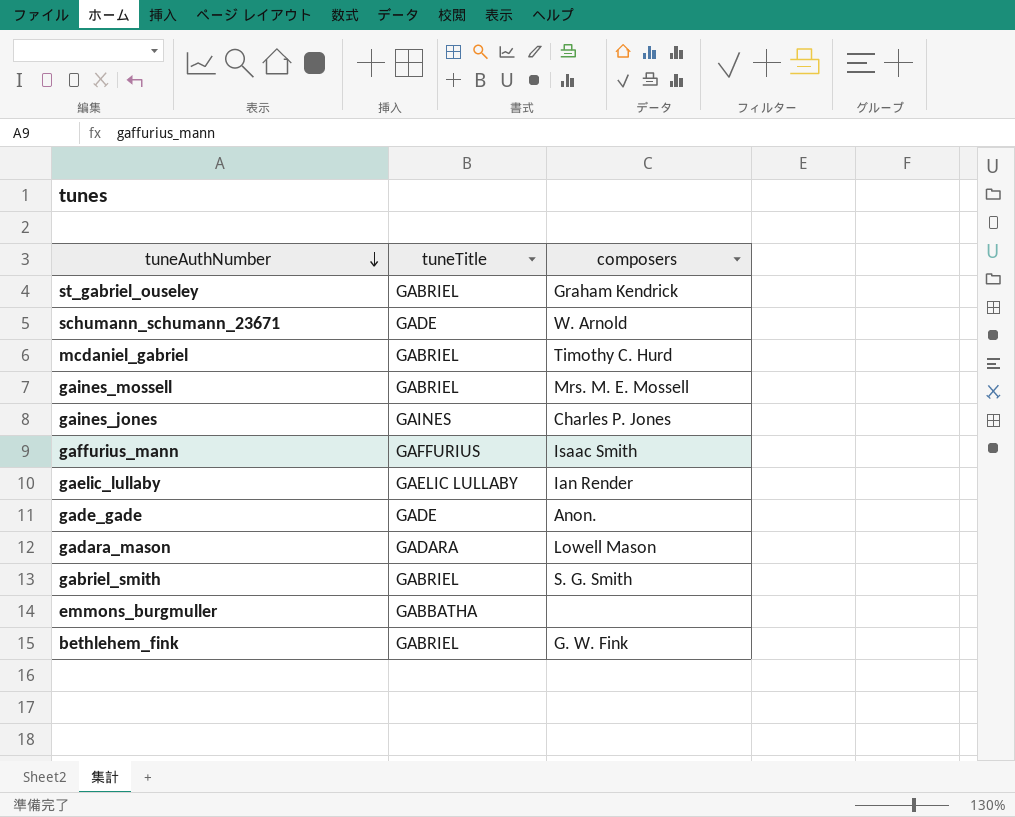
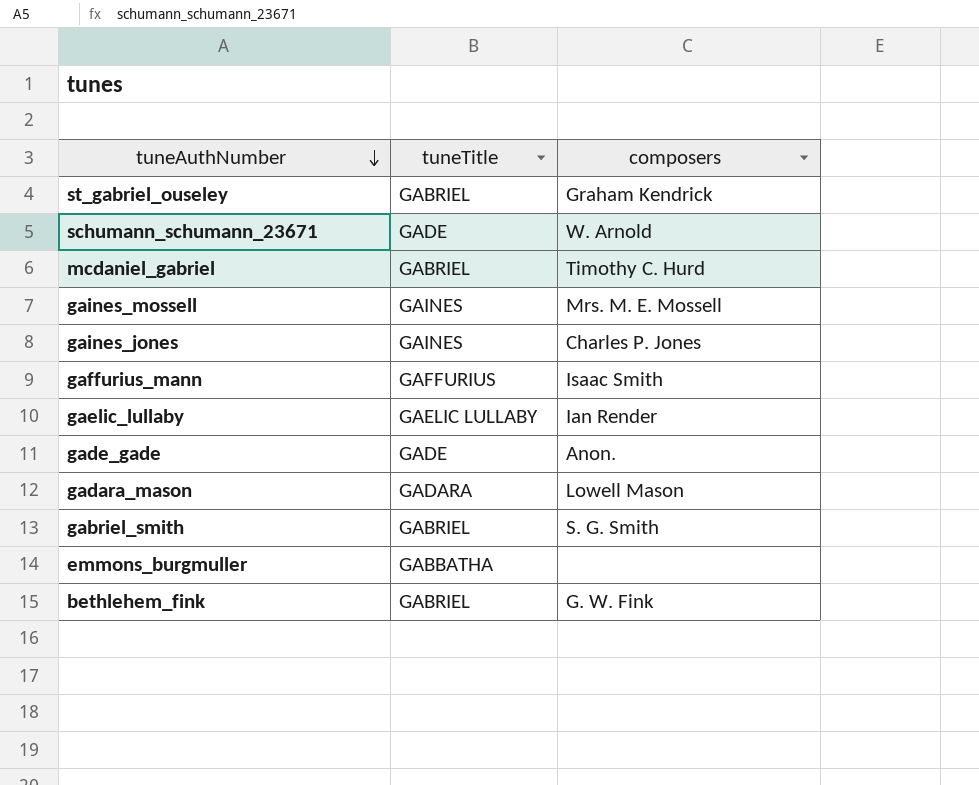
gaines_mossell | tuneTitle: GABRIEL -> GAINES

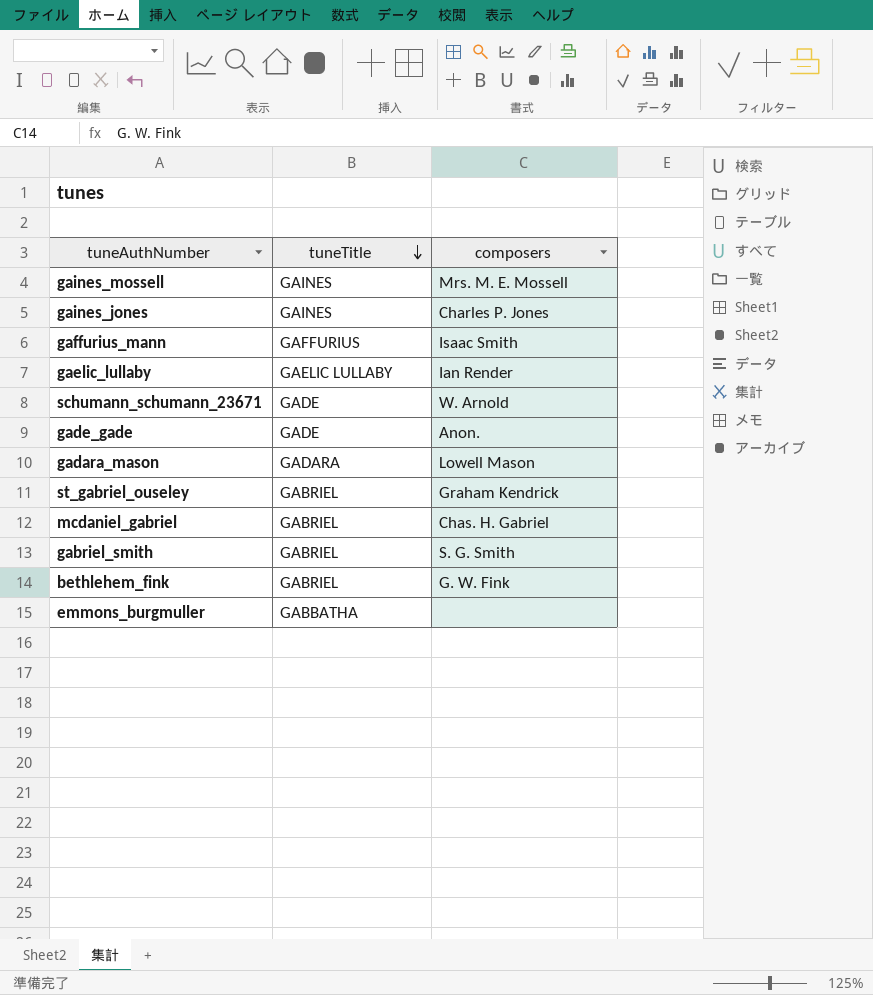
row order: tuneAuthNumber descending -> tuneTitle descending
mcdaniel_gabriel | composers: Timothy C. Hurd -> Chas. H. Gabriel

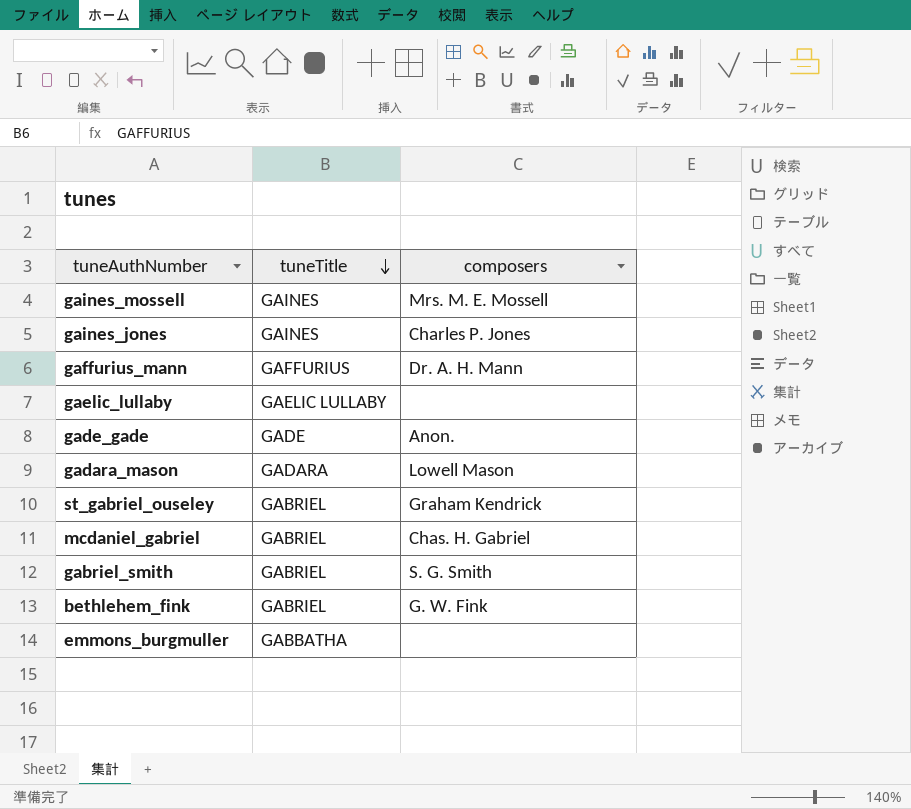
row schumann_schumann_23671: GADE | W. Arnold -> none
gaffurius_mann | composers: Isaac Smith -> Dr. A. H. Mann
gaelic_lullaby | composers: Ian Render -> none

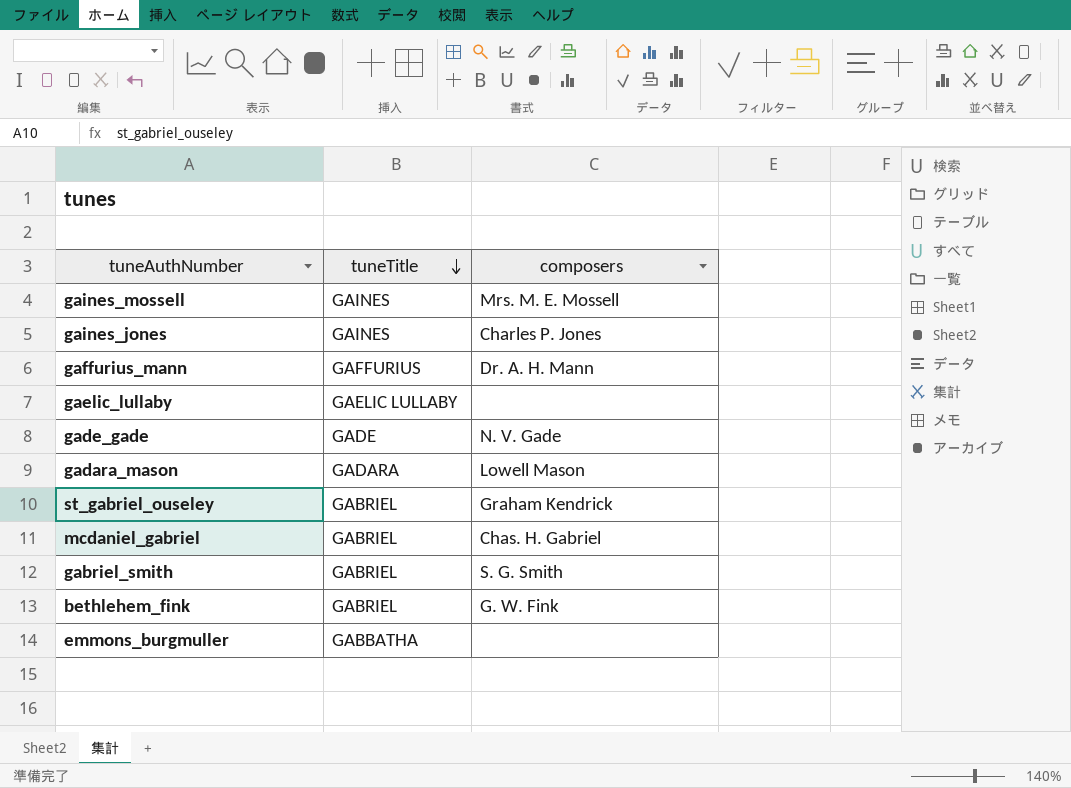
gade_gade | composers: Anon. -> N. V. Gade

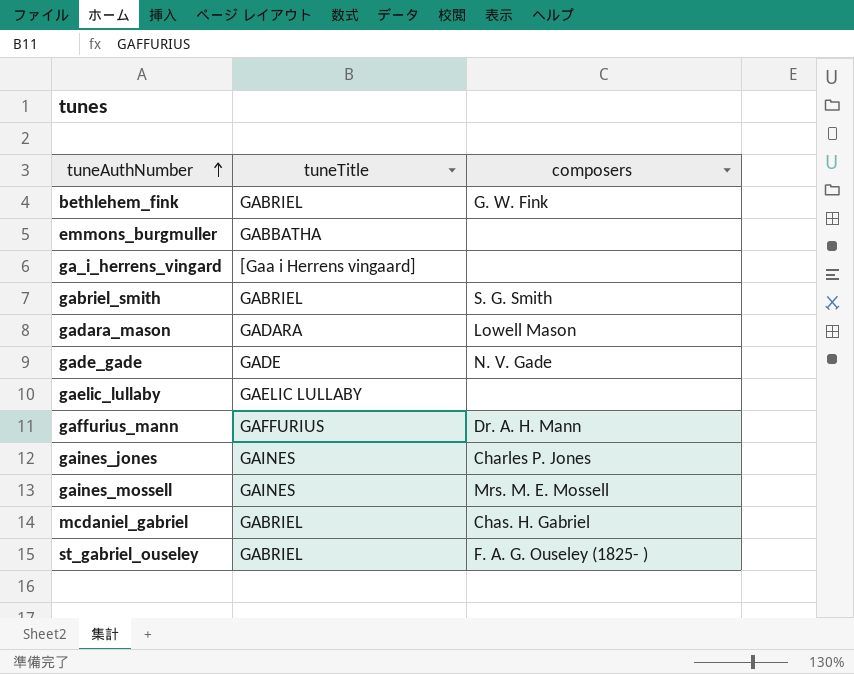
row order: tuneTitle descending -> tuneAuthNumber ascending
row ga_i_herrens_vingard: none -> [Gaa i Herrens vingaard] | none
st_gabriel_ouseley | composers: Graham Kendrick -> F. A. G. Ouseley (1825- )

